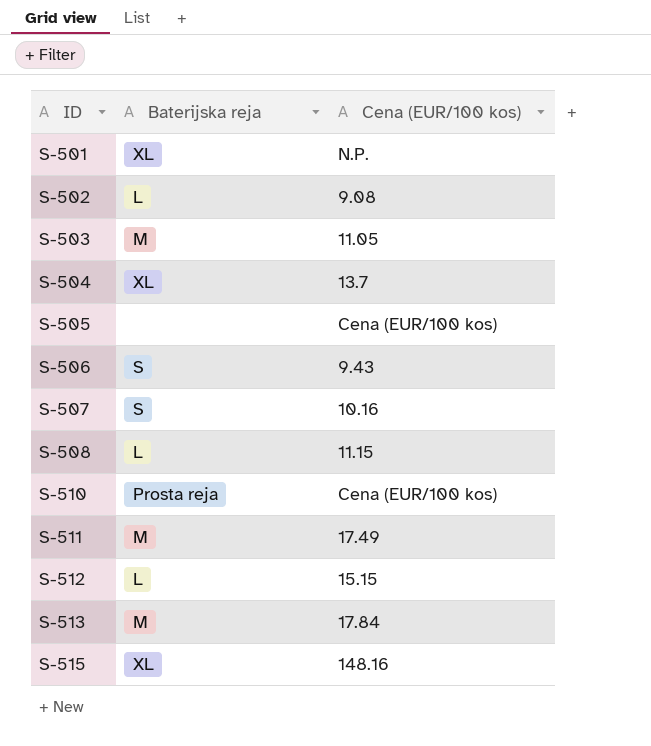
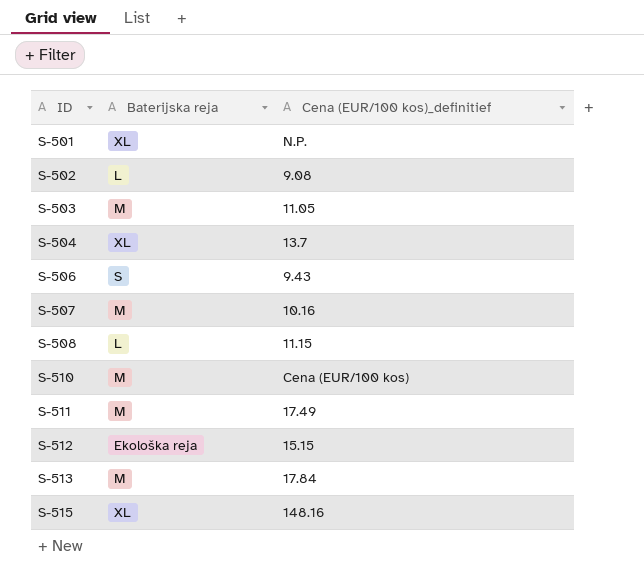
column name: Cena (EUR/100 kos) -> Cena (EUR/100 kos)_definitief
row S-505: none | Cena (EUR/100 kos) -> none
S-507 | Baterijska reja: S -> M
S-510 | Baterijska reja: Prosta reja -> M
S-512 | Baterijska reja: L -> Ekološka reja

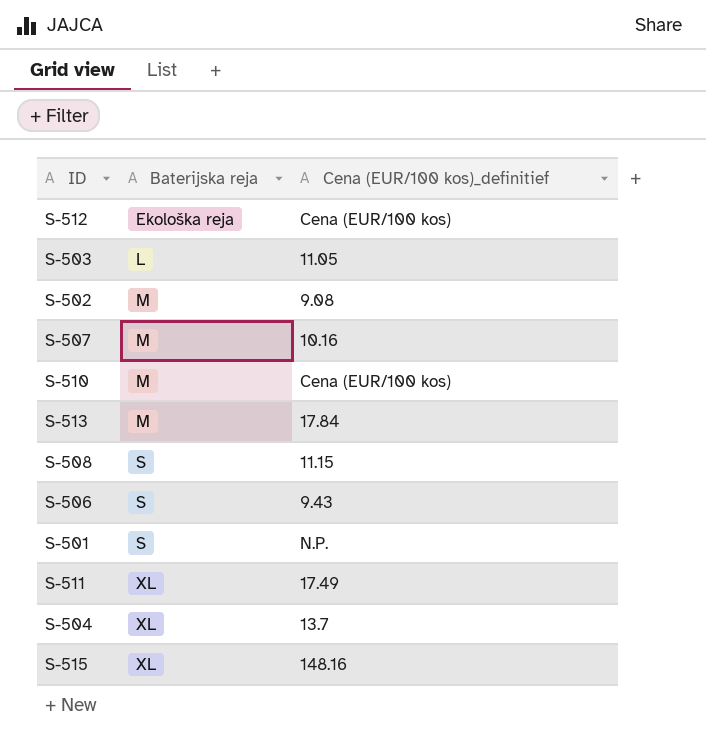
row order: ID ascending -> Baterijska reja ascending
S-512 | Cena (EUR/100 kos)_definitief: 15.15 -> Cena (EUR/100 kos)
S-503 | Baterijska reja: M -> L
S-502 | Baterijska reja: L -> M
S-508 | Baterijska reja: L -> S
S-501 | Baterijska reja: XL -> S
S-511 | Baterijska reja: M -> XL

